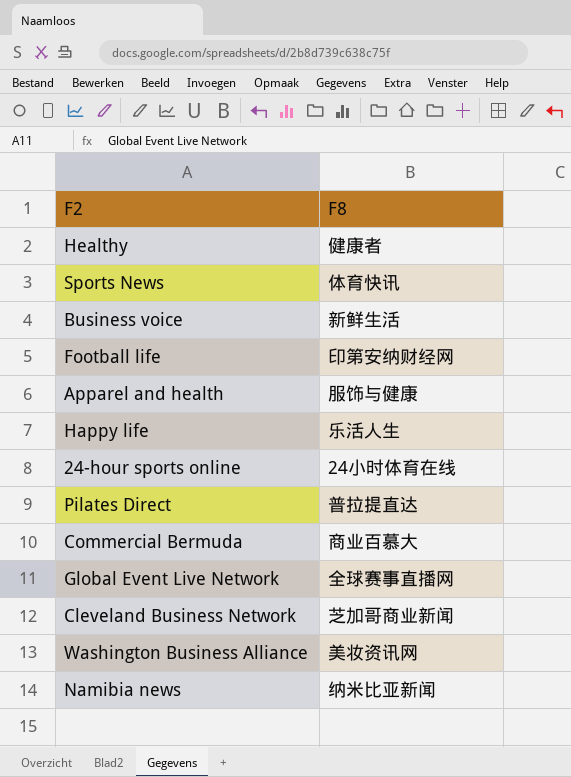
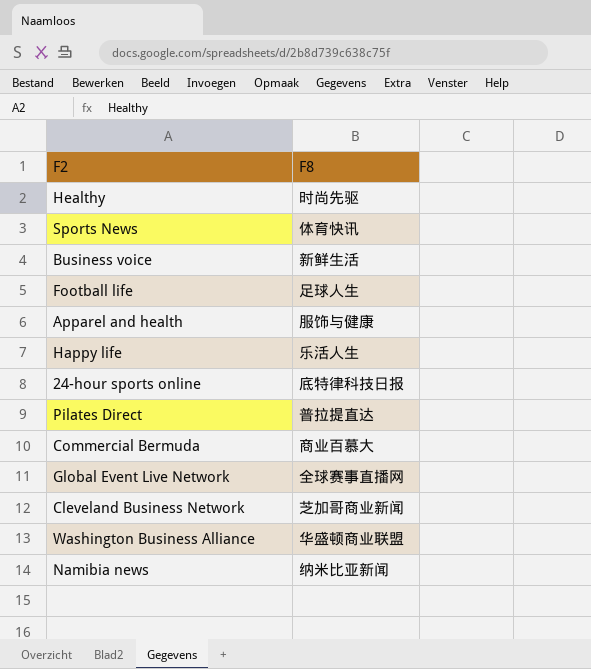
Healthy | F8: 健康者 -> 时尚先驱
Football life | F8: 印第安纳财经网 -> 足球人生
24-hour sports online | F8: 24小时体育在线 -> 底特律科技日报
Washington Business Alliance | F8: 美妆资讯网 -> 华盛顿商业联盟

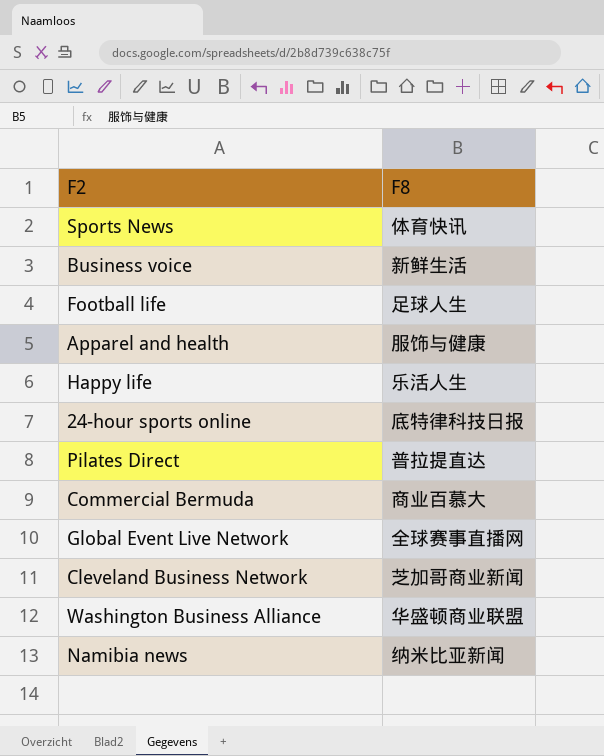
row Healthy: 时尚先驱 -> none

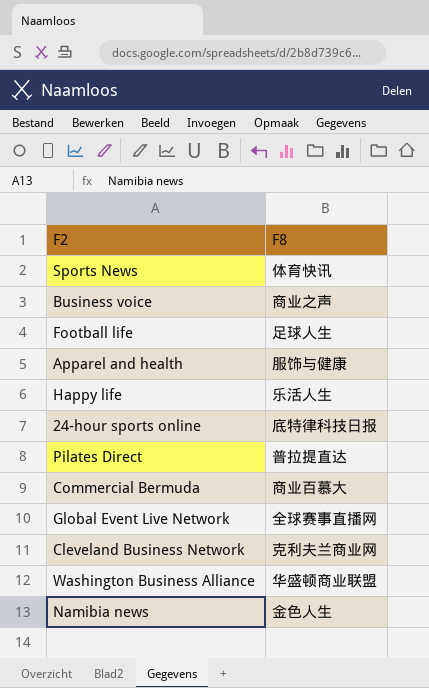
Business voice | F8: 新鲜生活 -> 商业之声
Cleveland Business Network | F8: 芝加哥商业新闻 -> 克利夫兰商业网
Namibia news | F8: 纳米比亚新闻 -> 金色人生

